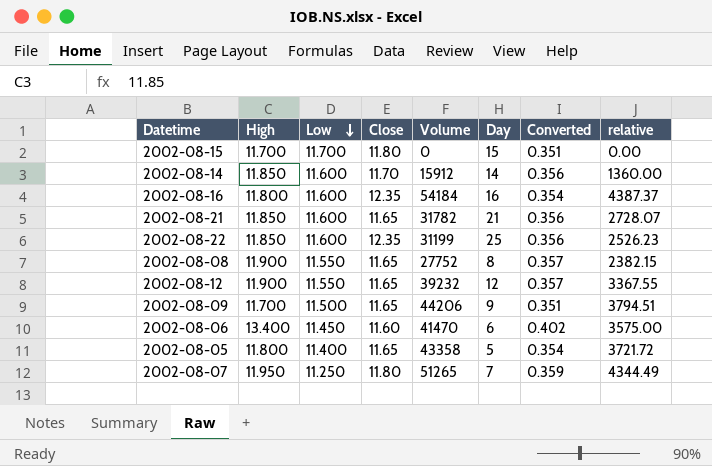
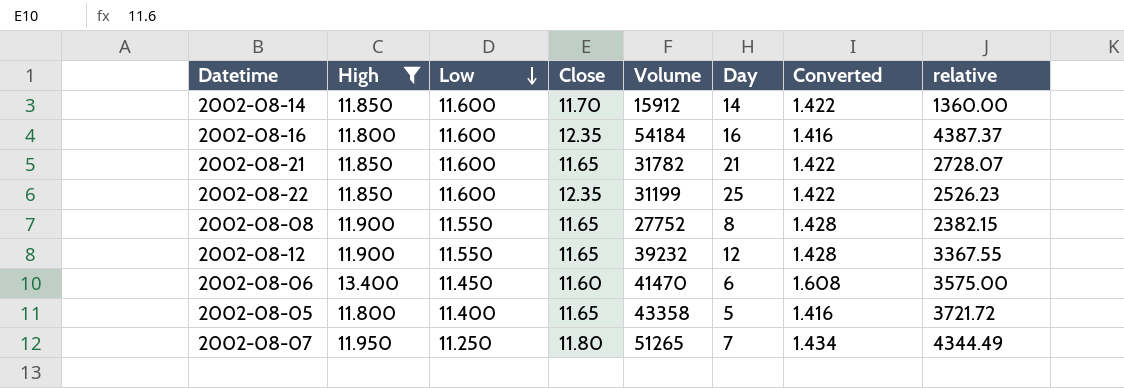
filter: none -> High != 11.700
column Converted | formula: [High] * 0.03 -> [High] * 0.12

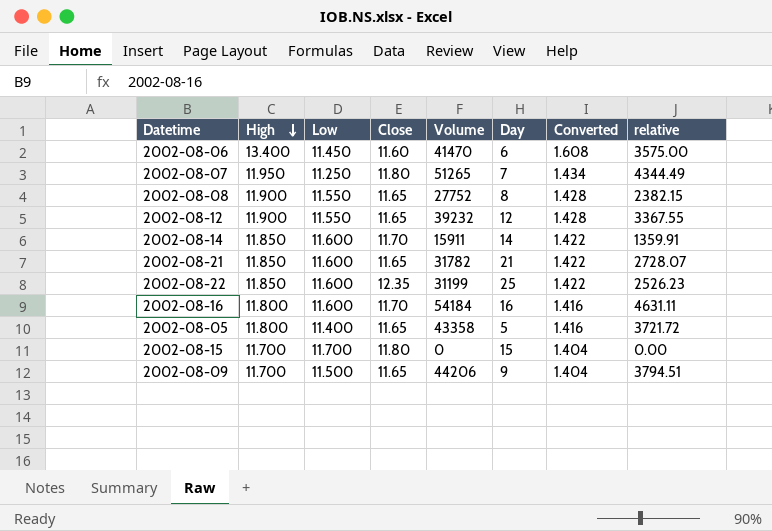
filter: High != 11.700 -> none
row order: Low descending -> High descending
2002-08-14 | Volume: 15912 -> 15911
2002-08-14 | relative: 1360.00 -> 1359.91
2002-08-16 | Close: 12.35 -> 11.70
2002-08-16 | relative: 4387.37 -> 4631.11

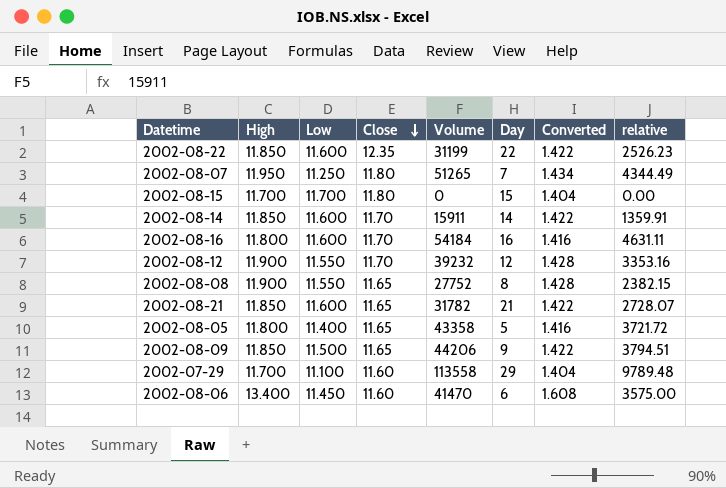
row order: High descending -> Close descending
2002-08-22 | Day: 25 -> 22
2002-08-12 | Close: 11.65 -> 11.70
2002-08-12 | relative: 3367.55 -> 3353.16
2002-08-09 | High: 11.700 -> 11.850
2002-08-09 | Converted: 1.404 -> 1.422
row 2002-07-29: none -> 11.700 | 11.100 | 11.60 | 113558 | 29 | 1.404 | 9789.48

